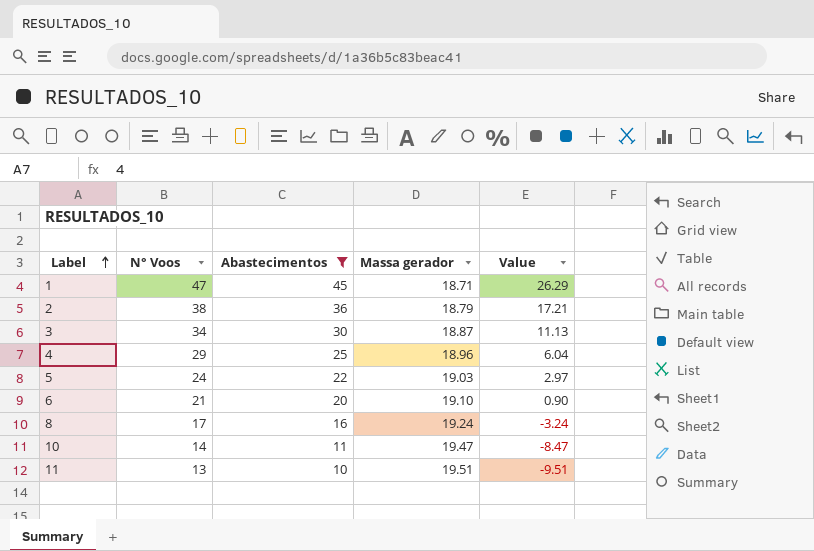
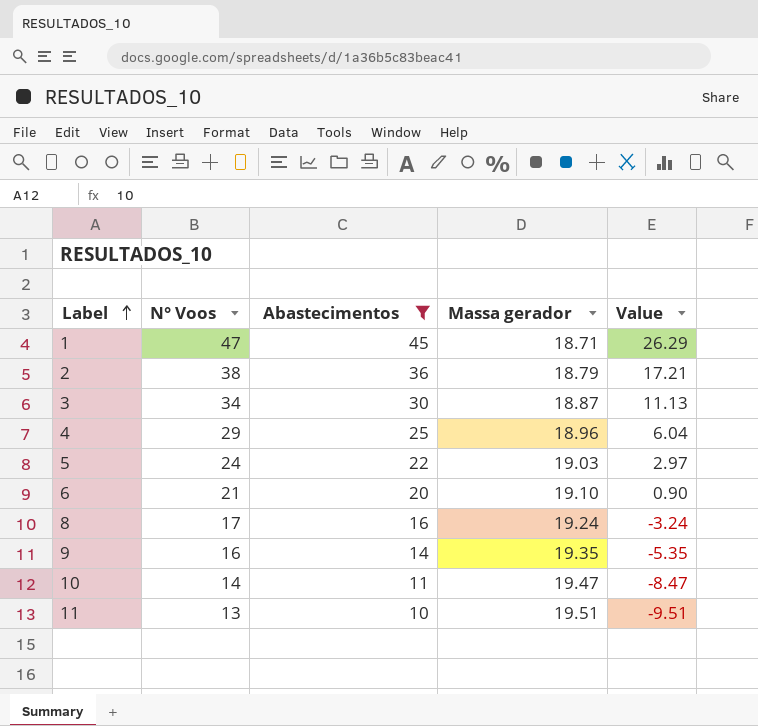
row 9: none -> 16 | 14 | 19.35 | -5.35

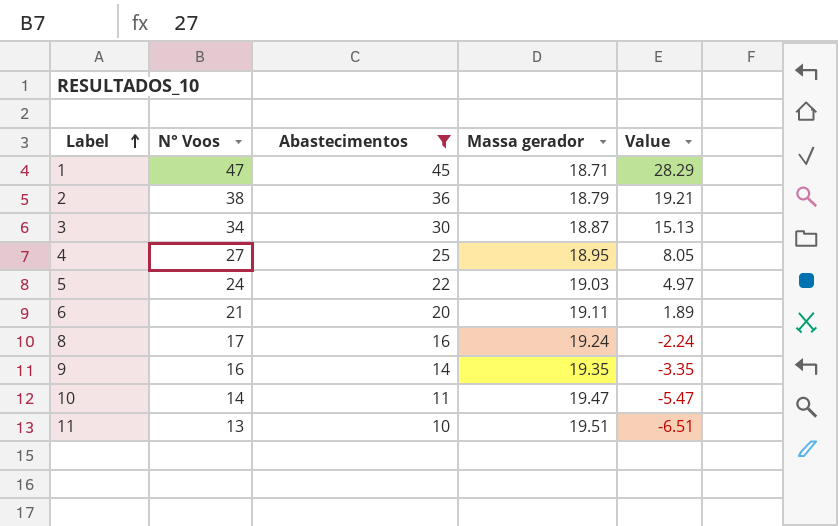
column Value | formula: [Abastecimentos] - [Massa gerador] -> [N° Voos] - [Massa gerador]
4 | N° Voos: 29 -> 27
4 | Massa gerador: 18.96 -> 18.95
6 | Massa gerador: 19.10 -> 19.11

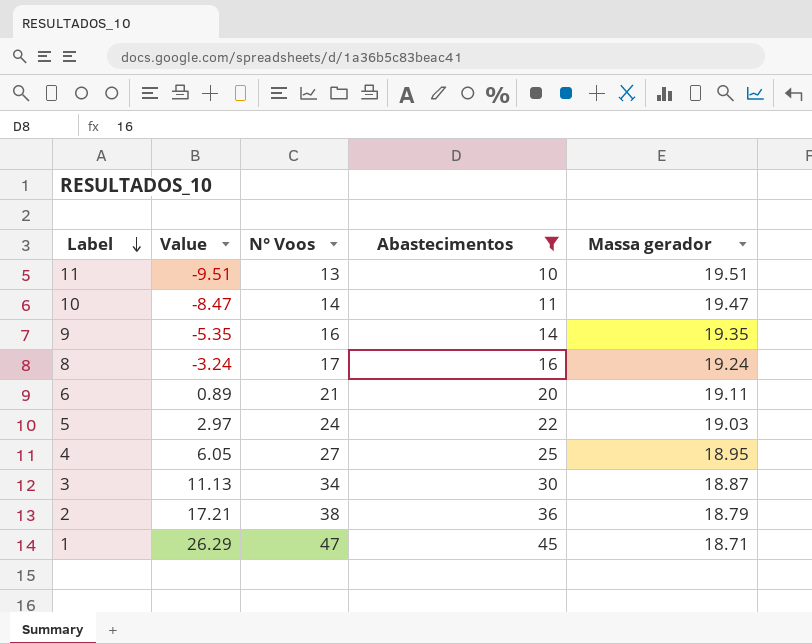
row order: Label ascending -> Label descending
column Value | formula: [N° Voos] - [Massa gerador] -> [Abastecimentos] - [Massa gerador]
column Value | position: 5 -> 2

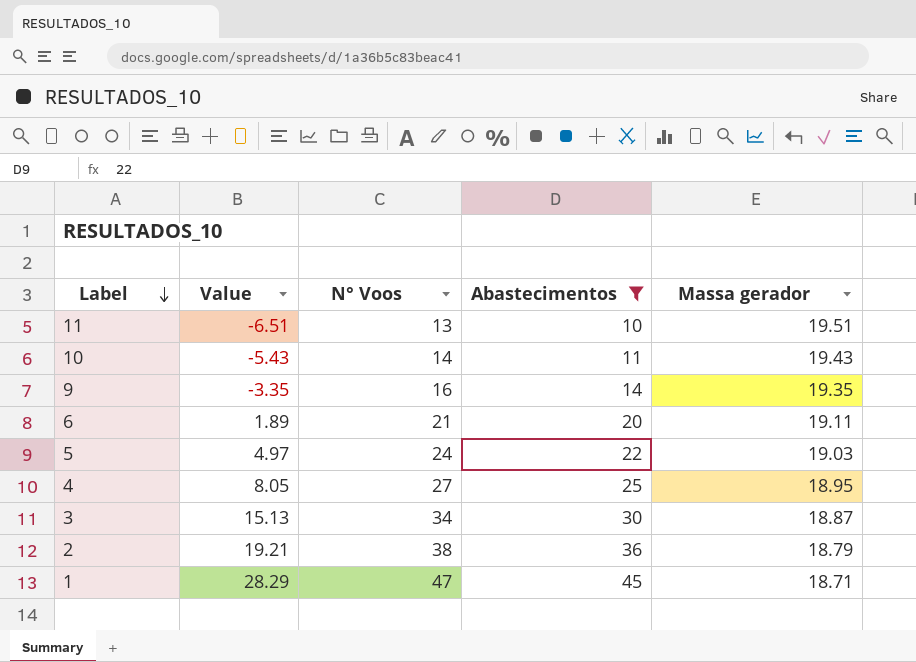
column Value | formula: [Abastecimentos] - [Massa gerador] -> [N° Voos] - [Massa gerador]
row 8: -3.24 | 17 | 16 | 19.24 -> none
10 | Massa gerador: 19.47 -> 19.43

